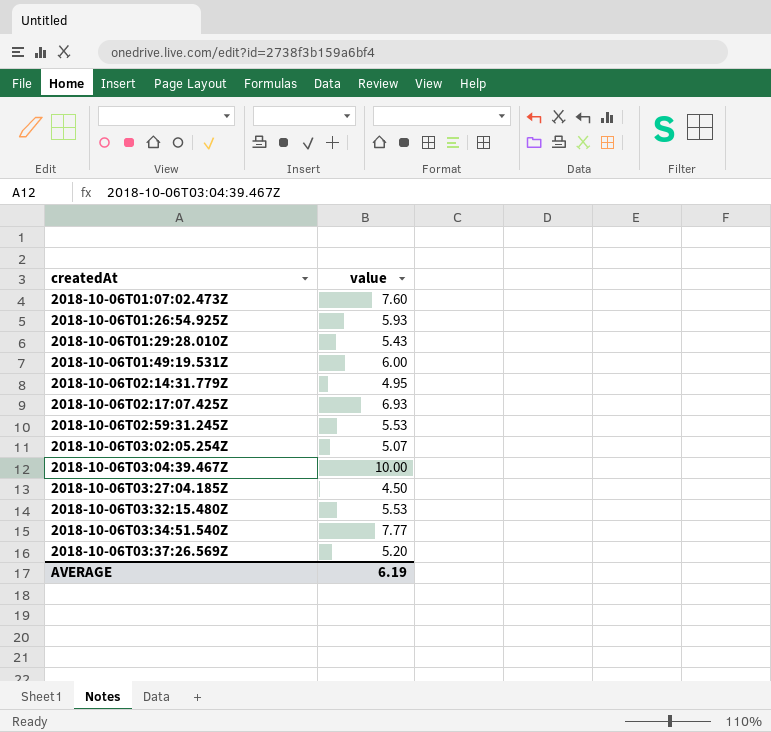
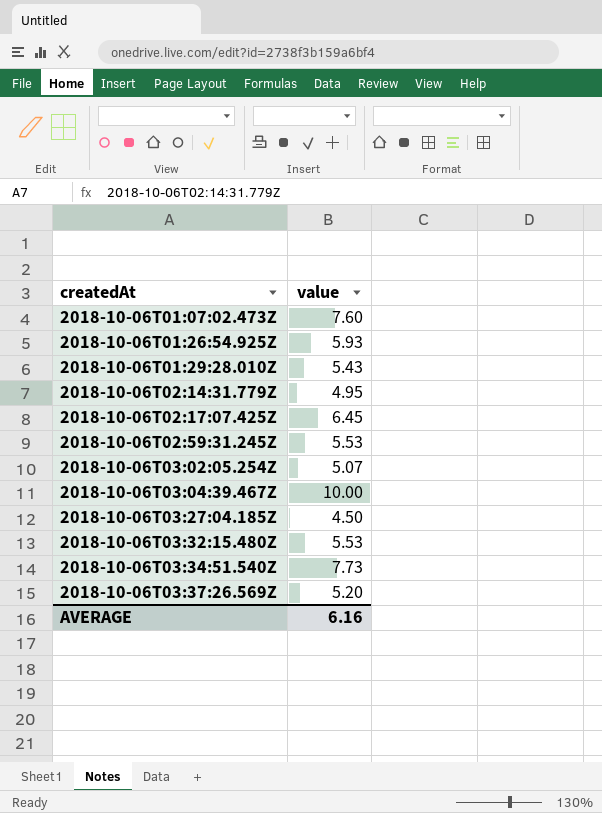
row 2018-10-06T01:49:19.531Z: 6.00 -> none
2018-10-06T02:17:07.425Z | value: 6.93 -> 6.45
2018-10-06T03:34:51.540Z | value: 7.77 -> 7.73
AVERAGE | value: 6.19 -> 6.16

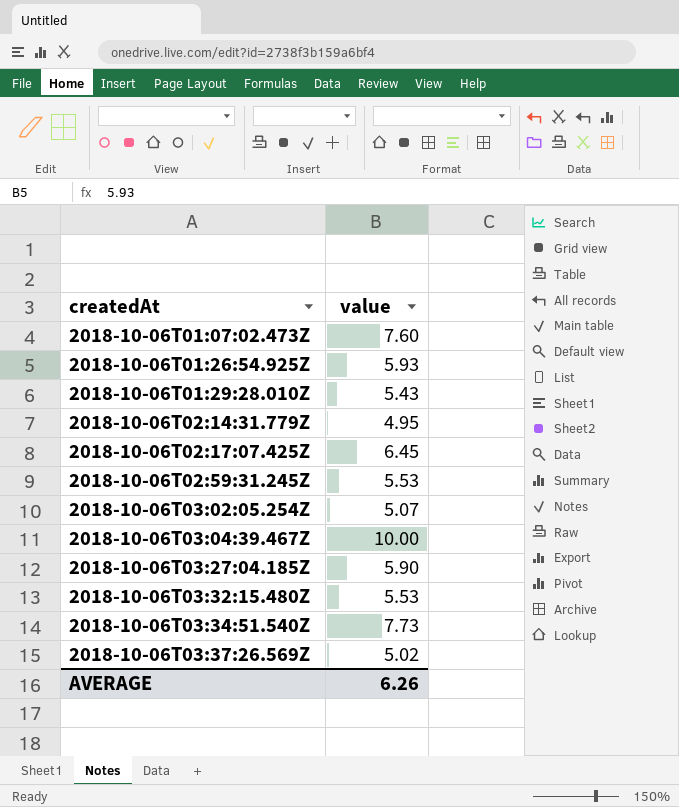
2018-10-06T03:27:04.185Z | value: 4.50 -> 5.90
2018-10-06T03:37:26.569Z | value: 5.20 -> 5.02
AVERAGE | value: 6.16 -> 6.26

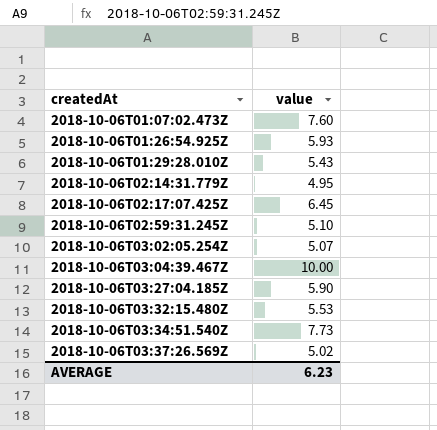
2018-10-06T02:59:31.245Z | value: 5.53 -> 5.10
AVERAGE | value: 6.26 -> 6.23

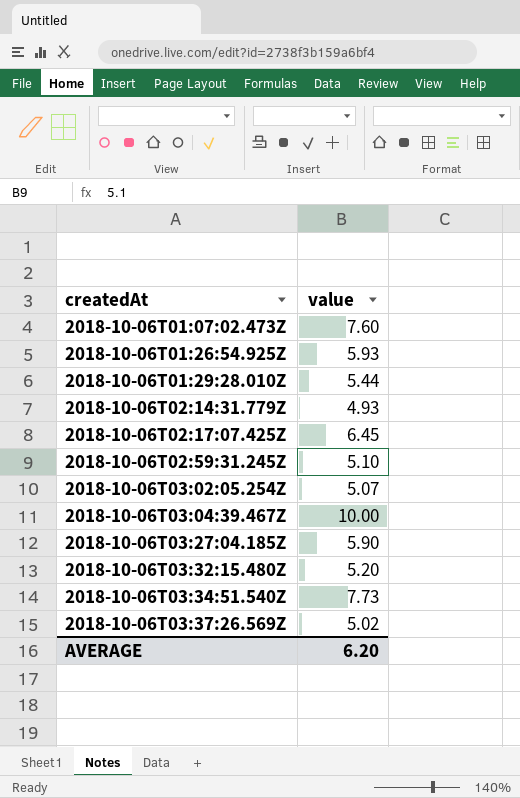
2018-10-06T01:29:28.010Z | value: 5.43 -> 5.44
2018-10-06T02:14:31.779Z | value: 4.95 -> 4.93
2018-10-06T03:32:15.480Z | value: 5.53 -> 5.20
AVERAGE | value: 6.23 -> 6.20

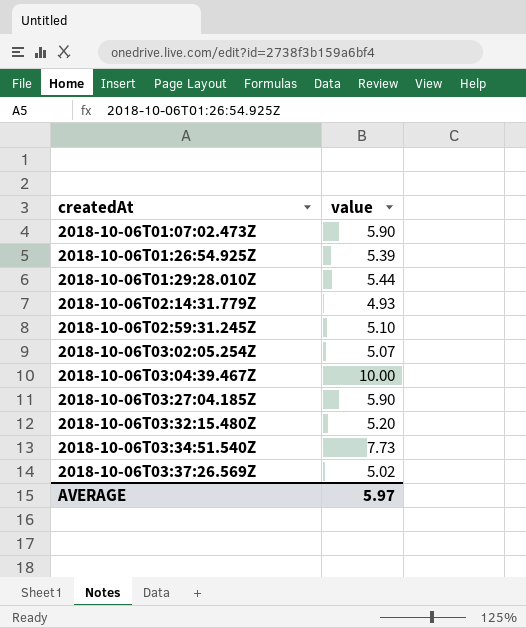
row 2018-10-06T02:17:07.425Z: 6.45 -> none
2018-10-06T01:07:02.473Z | value: 7.60 -> 5.90
2018-10-06T01:26:54.925Z | value: 5.93 -> 5.39
AVERAGE | value: 6.20 -> 5.97

